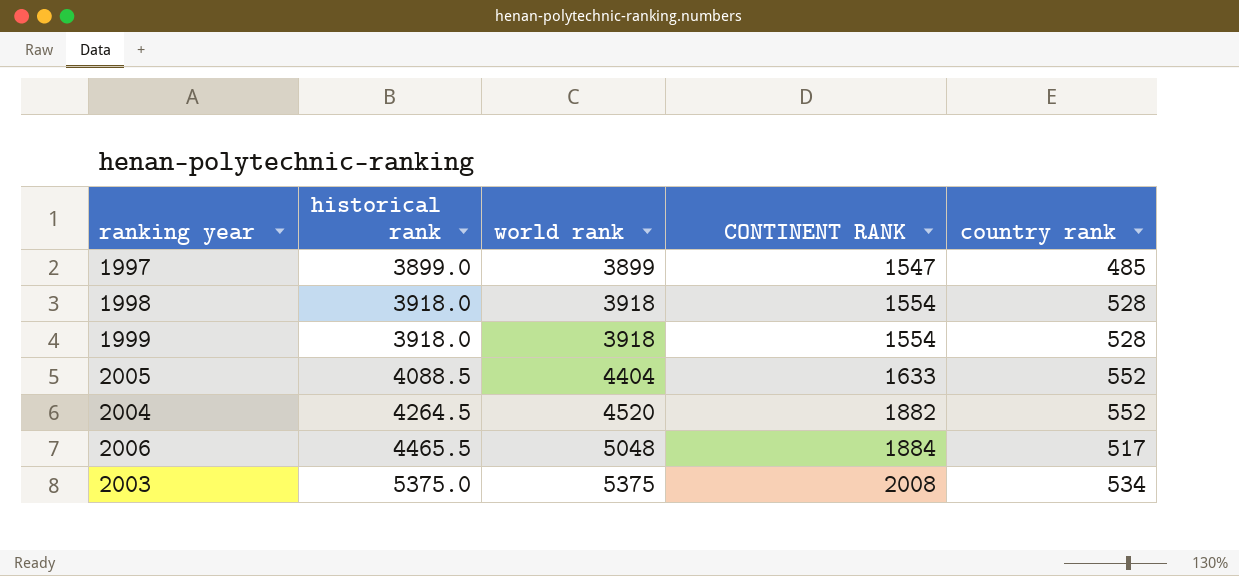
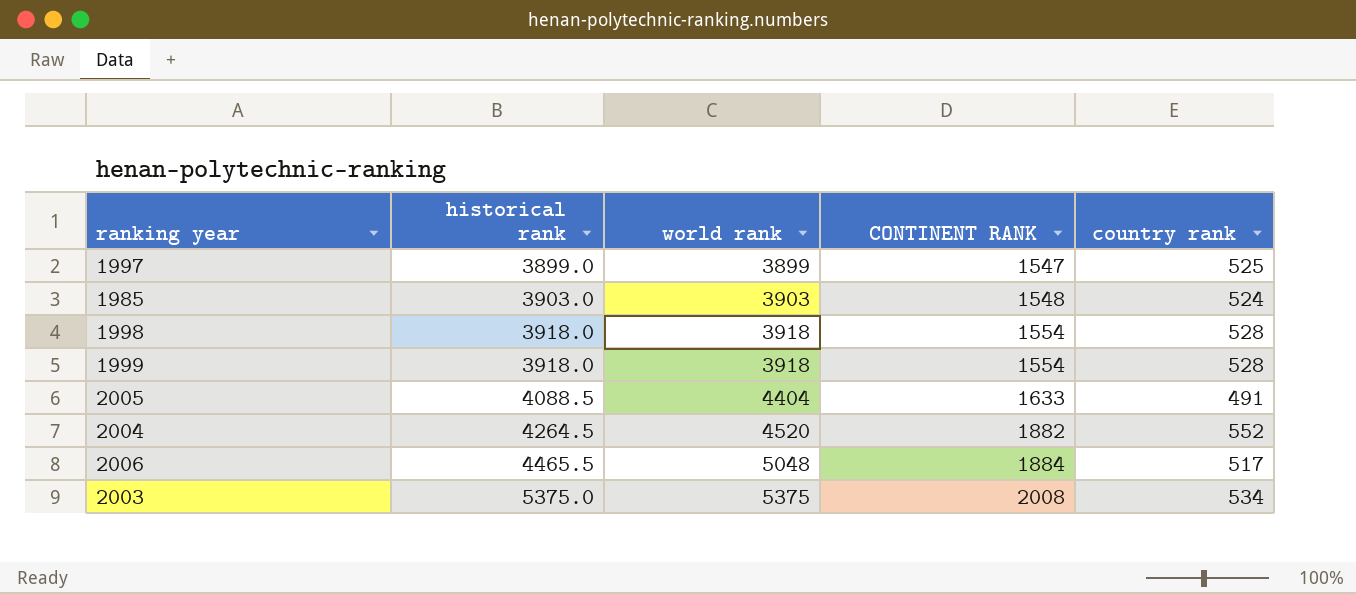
1997 | country rank: 485 -> 525
row 1985: none -> 3903.0 | 3903 | 1548 | 524
2005 | country rank: 552 -> 491

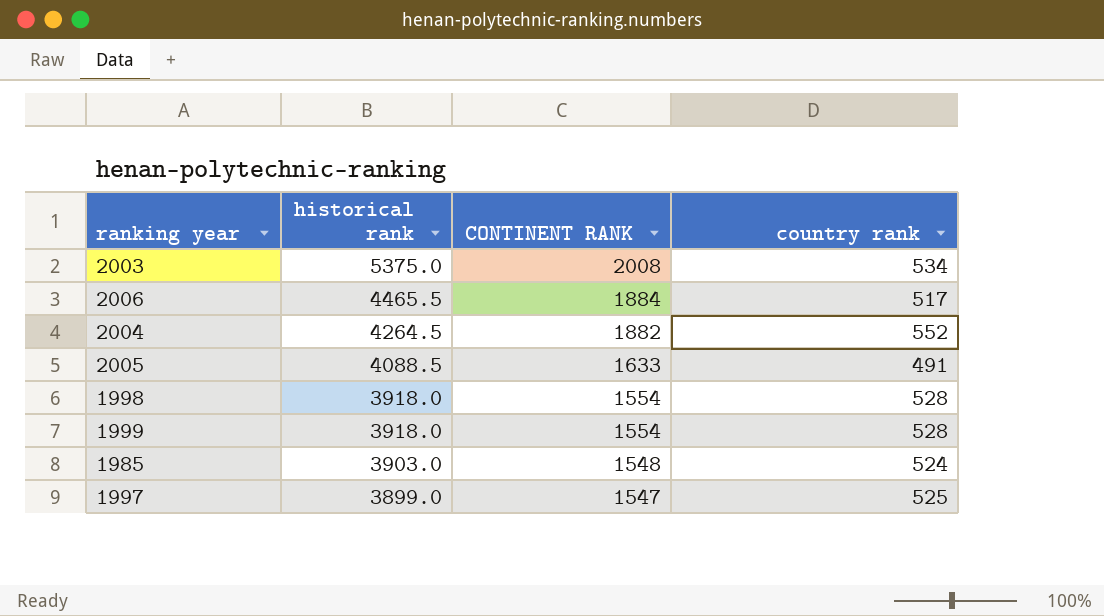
row order: historical rank ascending -> historical rank descending
column world rank | position: 3 -> none

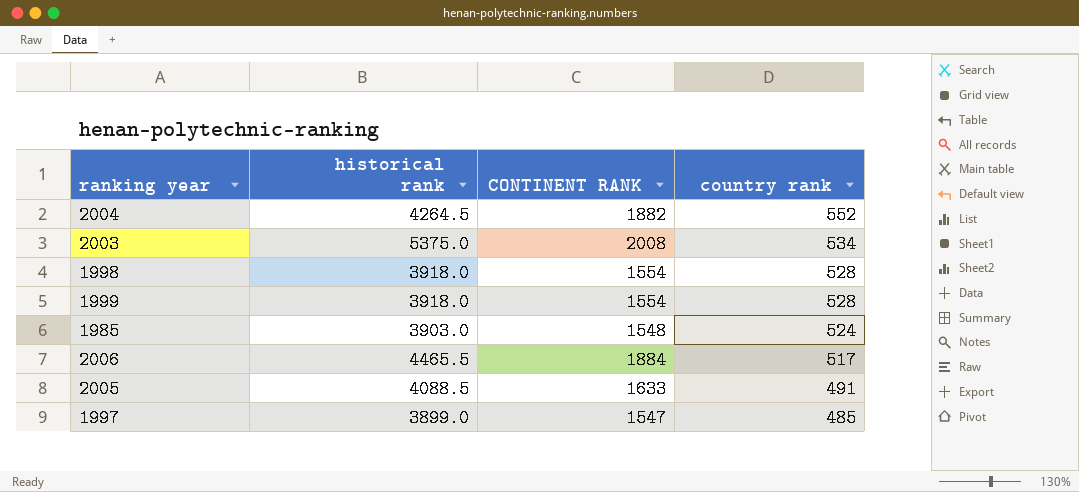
row order: historical rank descending -> country rank descending
1997 | country rank: 525 -> 485

